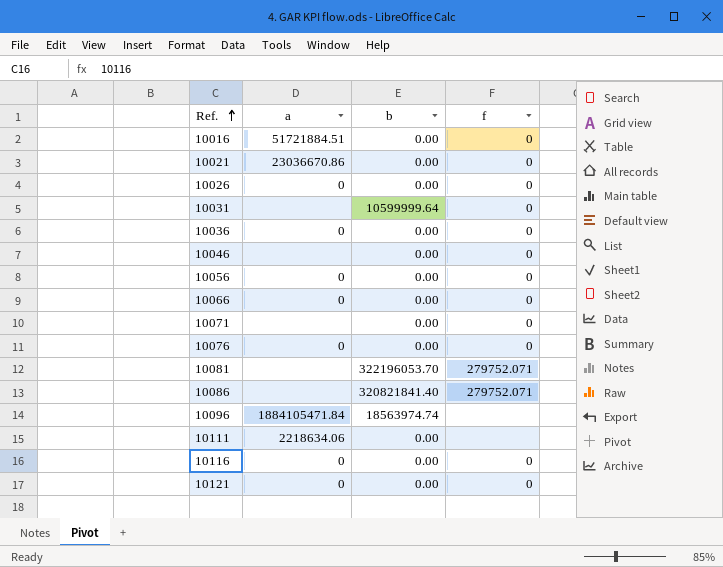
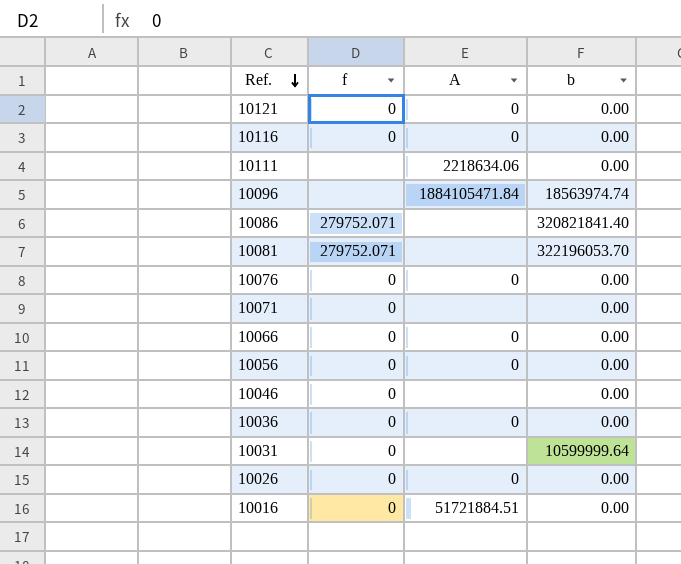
row order: Ref. ascending -> Ref. descending
column f | position: 4 -> 2
column name: a -> A
row 10021: 23036670.86 | 0.00 | 0 -> none

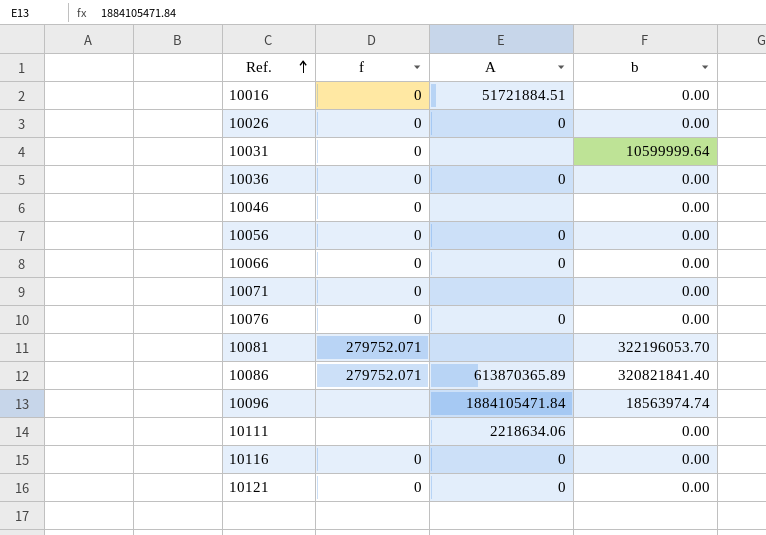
row order: Ref. descending -> Ref. ascending
10086 | A: none -> 613870365.89

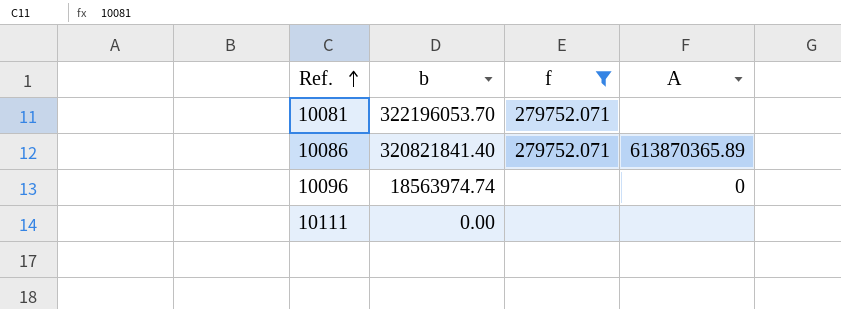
filter: none -> f != 0
column b | position: 4 -> 2
10096 | A: 1884105471.84 -> 0
10111 | A: 2218634.06 -> none

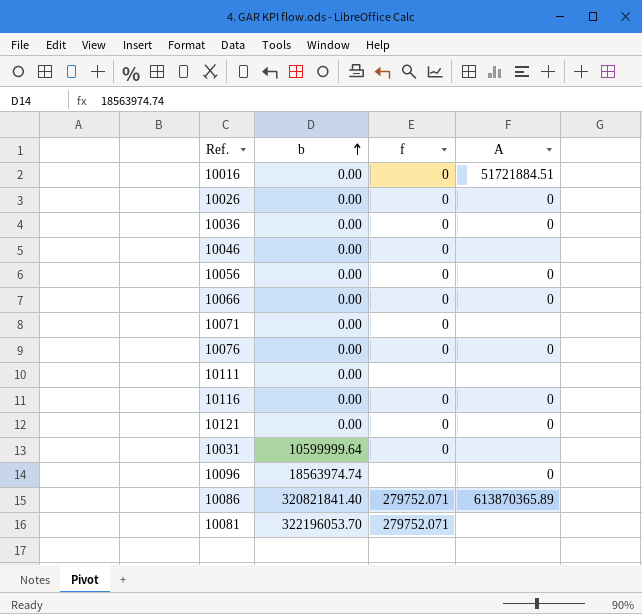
filter: f != 0 -> none
row order: Ref. ascending -> b ascending

